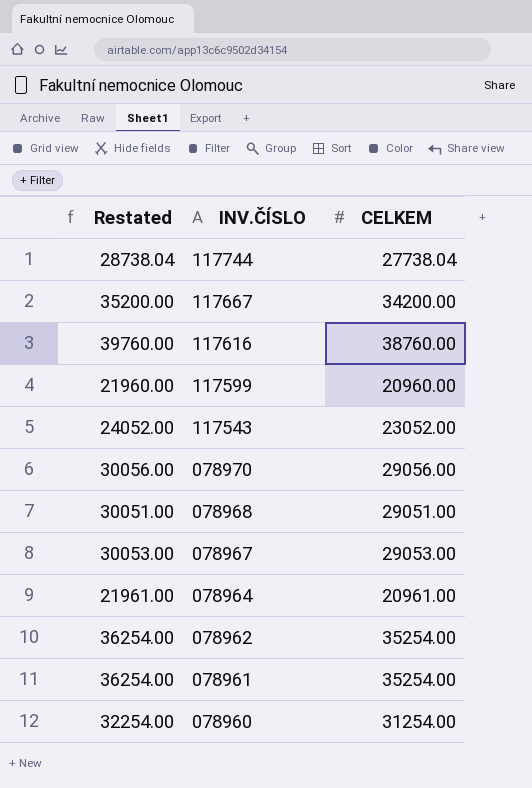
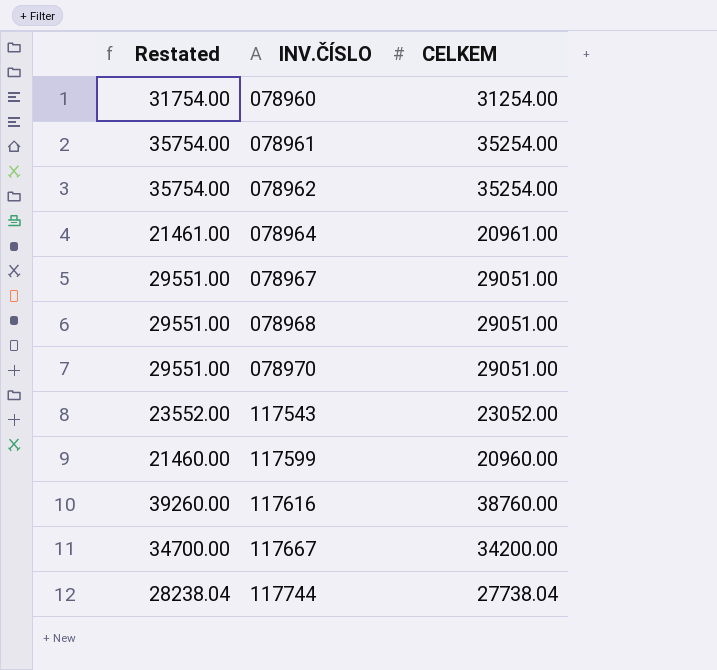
row order: INV.ČÍSLO descending -> INV.ČÍSLO ascending
column Restated | formula: [CELKEM] + 1000 -> [CELKEM] + 500
078967 | CELKEM: 29053.00 -> 29051.00
078970 | CELKEM: 29056.00 -> 29051.00

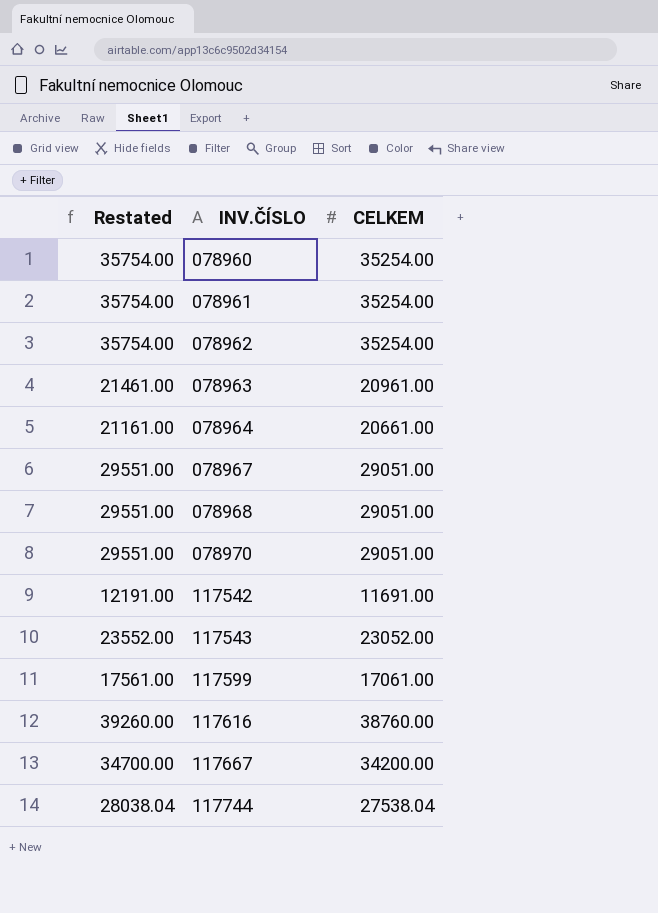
078960 | Restated: 31754.00 -> 35754.00
078960 | CELKEM: 31254.00 -> 35254.00
row 078963: none -> 21461.00 | 20961.00
078964 | Restated: 21461.00 -> 21161.00
078964 | CELKEM: 20961.00 -> 20661.00
row 117542: none -> 12191.00 | 11691.00
117599 | Restated: 21460.00 -> 17561.00
117599 | CELKEM: 20960.00 -> 17061.00
117744 | Restated: 28238.04 -> 28038.04
117744 | CELKEM: 27738.04 -> 27538.04

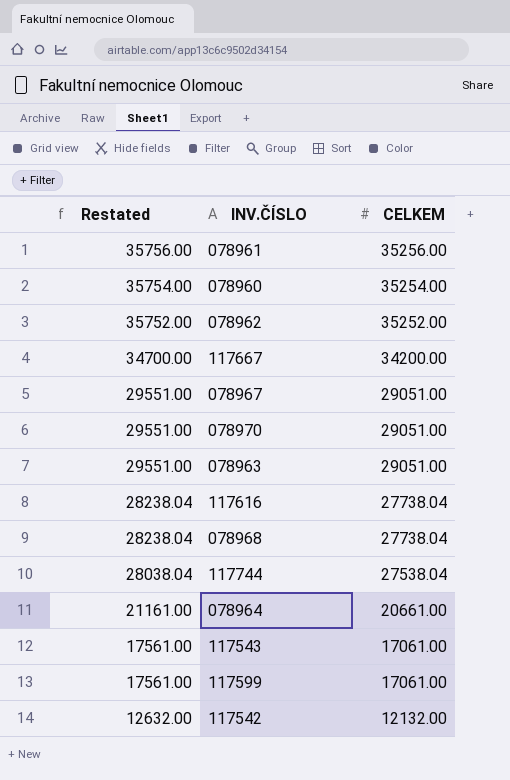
row order: INV.ČÍSLO ascending -> Restated descending
078961 | Restated: 35754.00 -> 35756.00
078961 | CELKEM: 35254.00 -> 35256.00
078962 | Restated: 35754.00 -> 35752.00
078962 | CELKEM: 35254.00 -> 35252.00
078963 | Restated: 21461.00 -> 29551.00
078963 | CELKEM: 20961.00 -> 29051.00
117616 | Restated: 39260.00 -> 28238.04
117616 | CELKEM: 38760.00 -> 27738.04
078968 | Restated: 29551.00 -> 28238.04
078968 | CELKEM: 29051.00 -> 27738.04
117543 | Restated: 23552.00 -> 17561.00
117543 | CELKEM: 23052.00 -> 17061.00
117542 | Restated: 12191.00 -> 12632.00
117542 | CELKEM: 11691.00 -> 12132.00

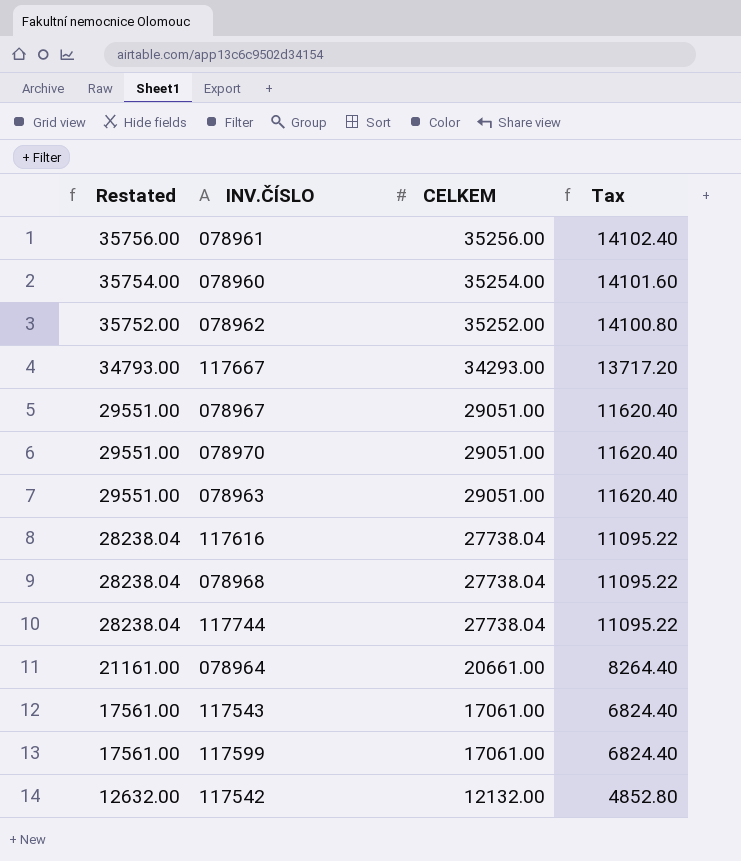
column Tax | formula: none -> [CELKEM] * 0.4
117667 | Restated: 34700.00 -> 34793.00
117667 | CELKEM: 34200.00 -> 34293.00
117744 | Restated: 28038.04 -> 28238.04
117744 | CELKEM: 27538.04 -> 27738.04

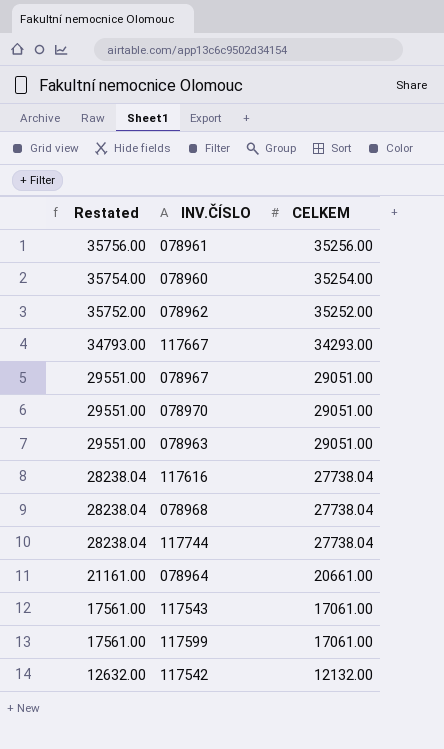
column Tax | formula: [CELKEM] * 0.4 -> none

